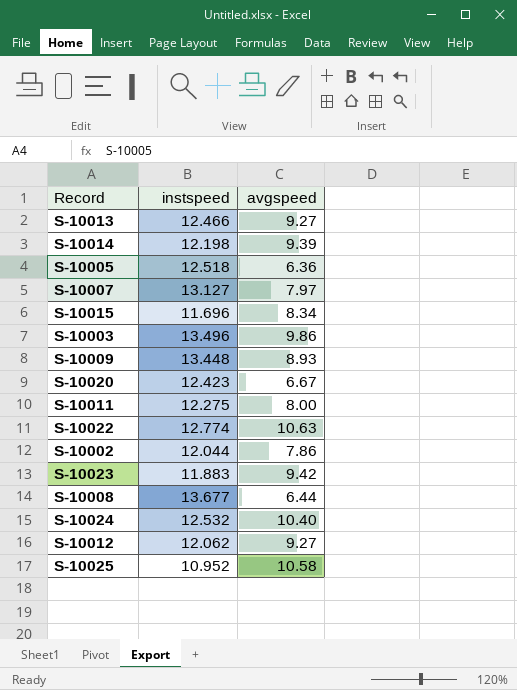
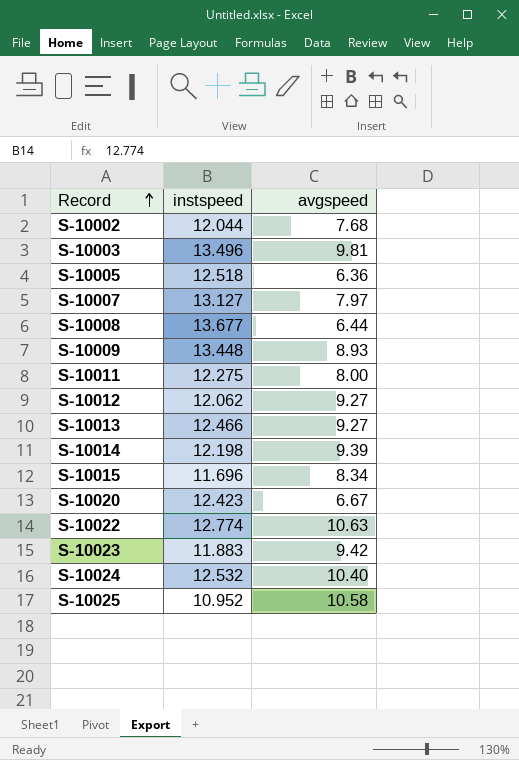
row order: none -> Record ascending
S-10002 | avgspeed: 7.86 -> 7.68
S-10003 | avgspeed: 9.86 -> 9.81

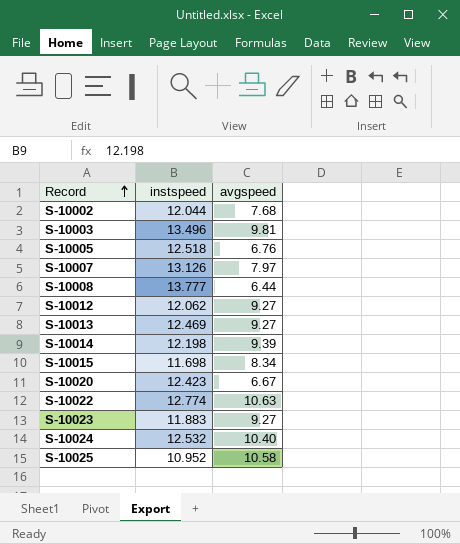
row S-10009: 13.448 | 8.93 -> none
row S-10011: 12.275 | 8.00 -> none
S-10005 | avgspeed: 6.36 -> 6.76
S-10007 | instspeed: 13.127 -> 13.126
S-10008 | instspeed: 13.677 -> 13.777
S-10013 | instspeed: 12.466 -> 12.469
S-10015 | instspeed: 11.696 -> 11.698
S-10023 | avgspeed: 9.42 -> 9.27

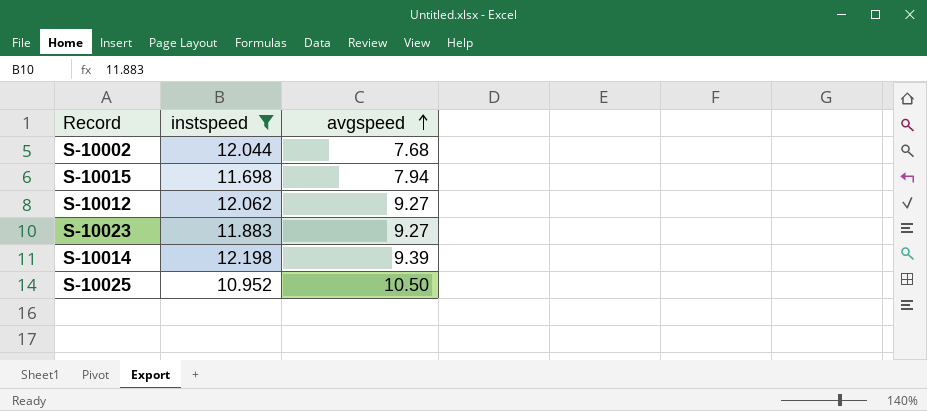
filter: none -> instspeed <= 12.198
row order: Record ascending -> avgspeed ascending
S-10015 | avgspeed: 8.34 -> 7.94
S-10025 | avgspeed: 10.58 -> 10.50

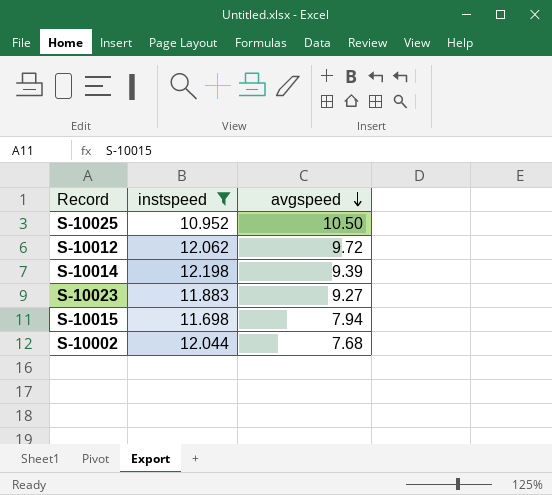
row order: avgspeed ascending -> avgspeed descending
S-10012 | avgspeed: 9.27 -> 9.72

